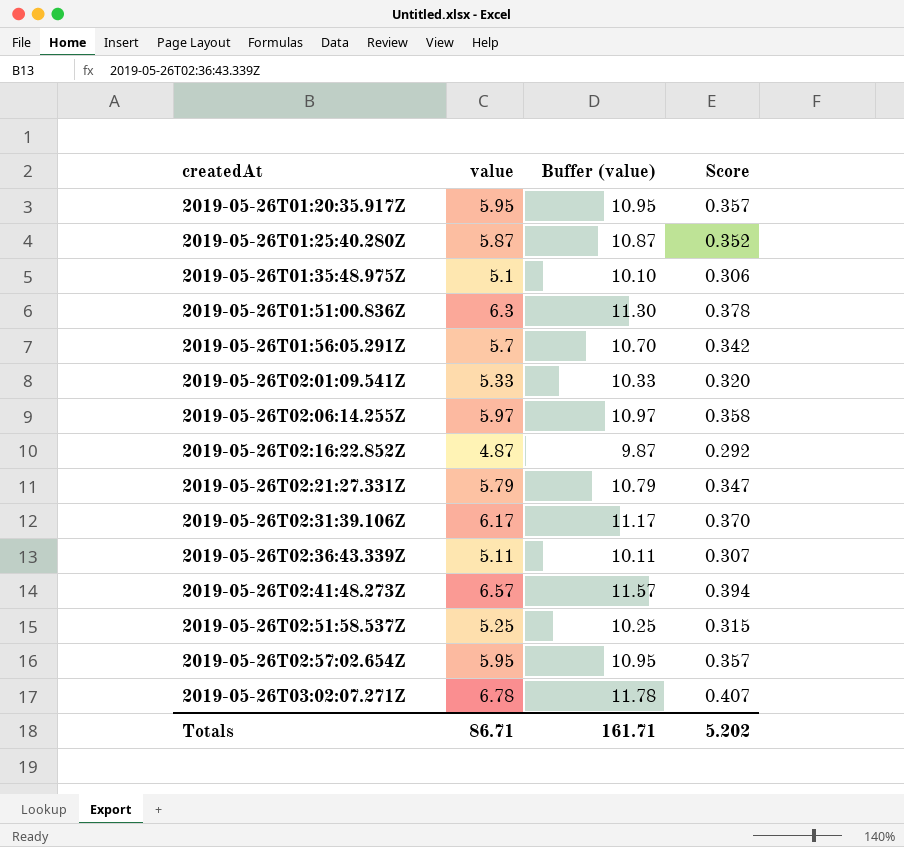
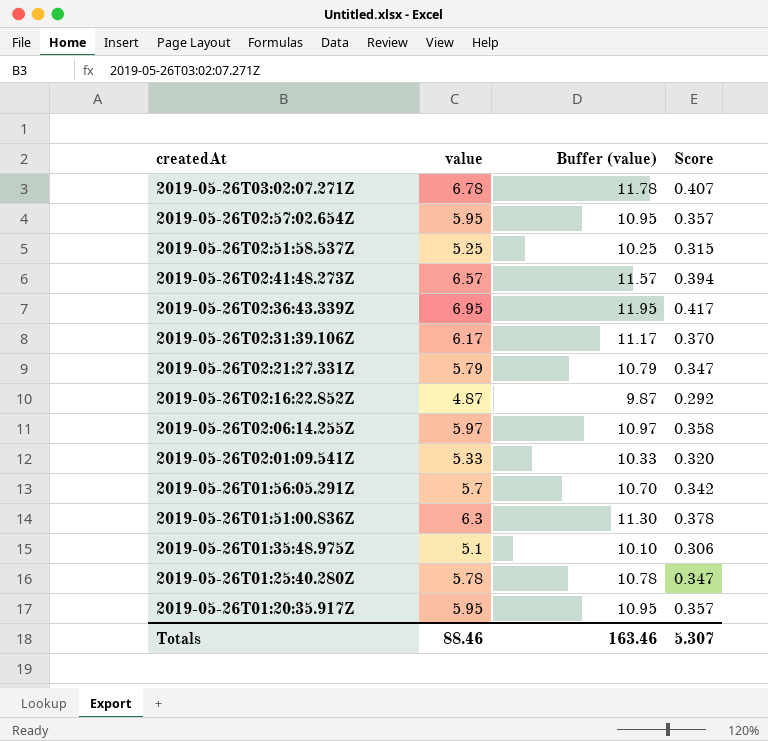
row order: createdAt ascending -> createdAt descending
2019-05-26T02:36:43.339Z | value: 5.11 -> 6.95
2019-05-26T02:36:43.339Z | Buffer (value): 10.11 -> 11.95
2019-05-26T02:36:43.339Z | Score: 0.307 -> 0.417
2019-05-26T01:25:40.280Z | value: 5.87 -> 5.78
2019-05-26T01:25:40.280Z | Buffer (value): 10.87 -> 10.78
2019-05-26T01:25:40.280Z | Score: 0.352 -> 0.347
Totals | value: 86.71 -> 88.46
Totals | Buffer (value): 161.71 -> 163.46
Totals | Score: 5.202 -> 5.307

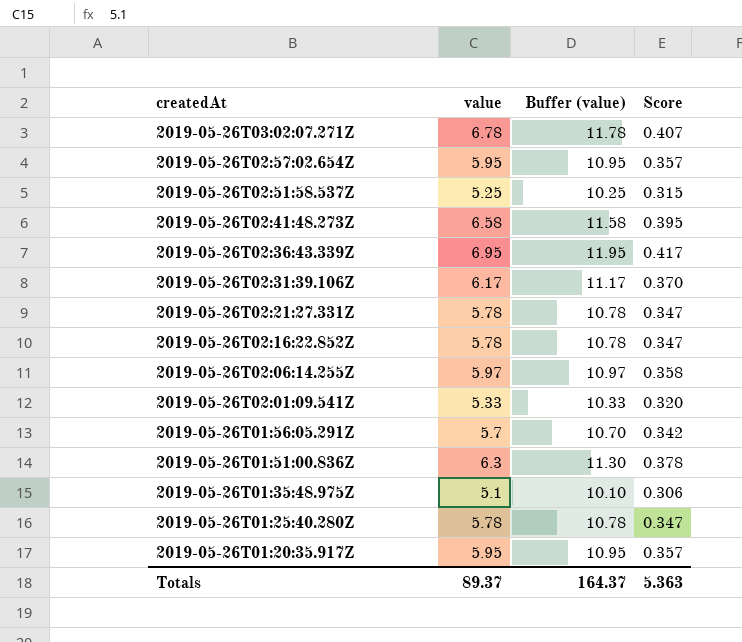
2019-05-26T02:41:48.273Z | value: 6.57 -> 6.58
2019-05-26T02:41:48.273Z | Buffer (value): 11.57 -> 11.58
2019-05-26T02:41:48.273Z | Score: 0.394 -> 0.395
2019-05-26T02:21:27.331Z | value: 5.79 -> 5.78
2019-05-26T02:21:27.331Z | Buffer (value): 10.79 -> 10.78
2019-05-26T02:16:22.852Z | value: 4.87 -> 5.78
2019-05-26T02:16:22.852Z | Buffer (value): 9.87 -> 10.78
2019-05-26T02:16:22.852Z | Score: 0.292 -> 0.347
Totals | value: 88.46 -> 89.37
Totals | Buffer (value): 163.46 -> 164.37
Totals | Score: 5.307 -> 5.363

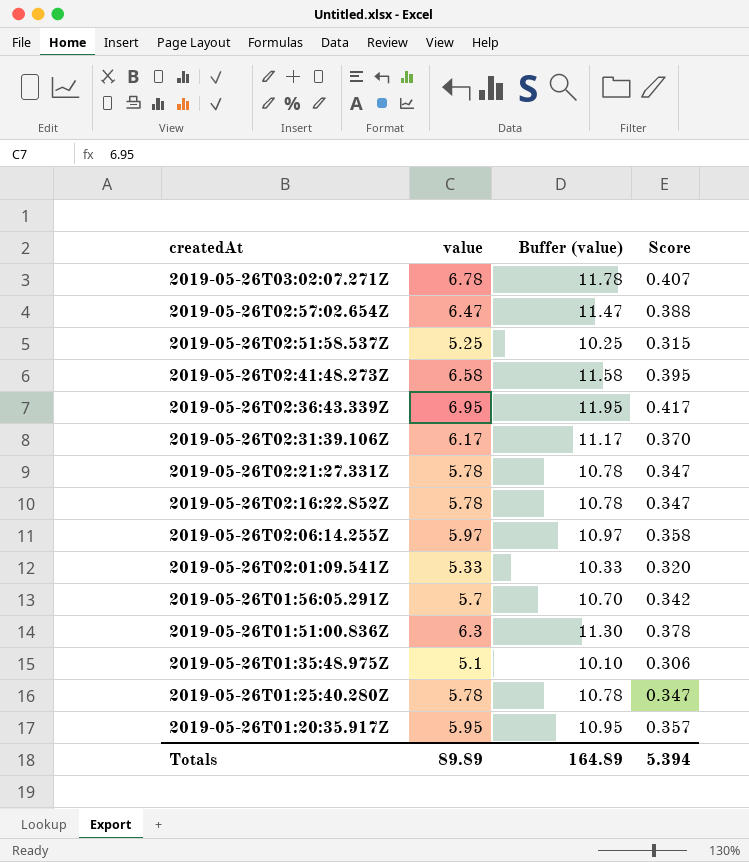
2019-05-26T02:57:02.654Z | value: 5.95 -> 6.47
2019-05-26T02:57:02.654Z | Buffer (value): 10.95 -> 11.47
2019-05-26T02:57:02.654Z | Score: 0.357 -> 0.388
Totals | value: 89.37 -> 89.89
Totals | Buffer (value): 164.37 -> 164.89
Totals | Score: 5.363 -> 5.394

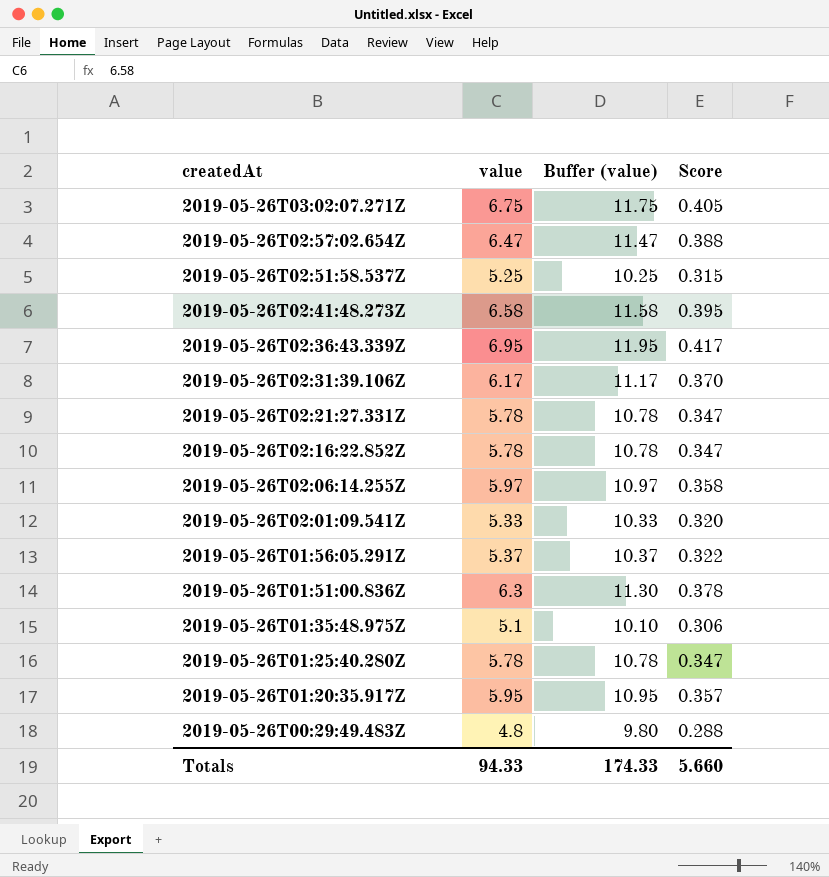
2019-05-26T03:02:07.271Z | value: 6.78 -> 6.75
2019-05-26T03:02:07.271Z | Buffer (value): 11.78 -> 11.75
2019-05-26T03:02:07.271Z | Score: 0.407 -> 0.405
2019-05-26T01:56:05.291Z | value: 5.7 -> 5.37
2019-05-26T01:56:05.291Z | Buffer (value): 10.70 -> 10.37
2019-05-26T01:56:05.291Z | Score: 0.342 -> 0.322
row 2019-05-26T00:29:49.483Z: none -> 4.8 | 9.80 | 0.288
Totals | value: 89.89 -> 94.33
Totals | Buffer (value): 164.89 -> 174.33
Totals | Score: 5.394 -> 5.660

